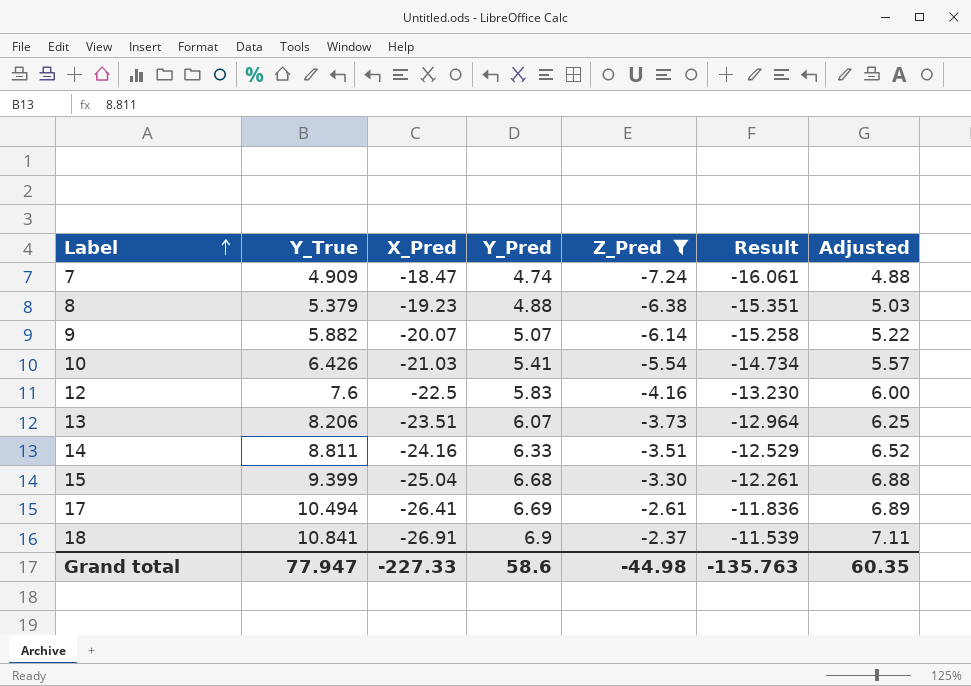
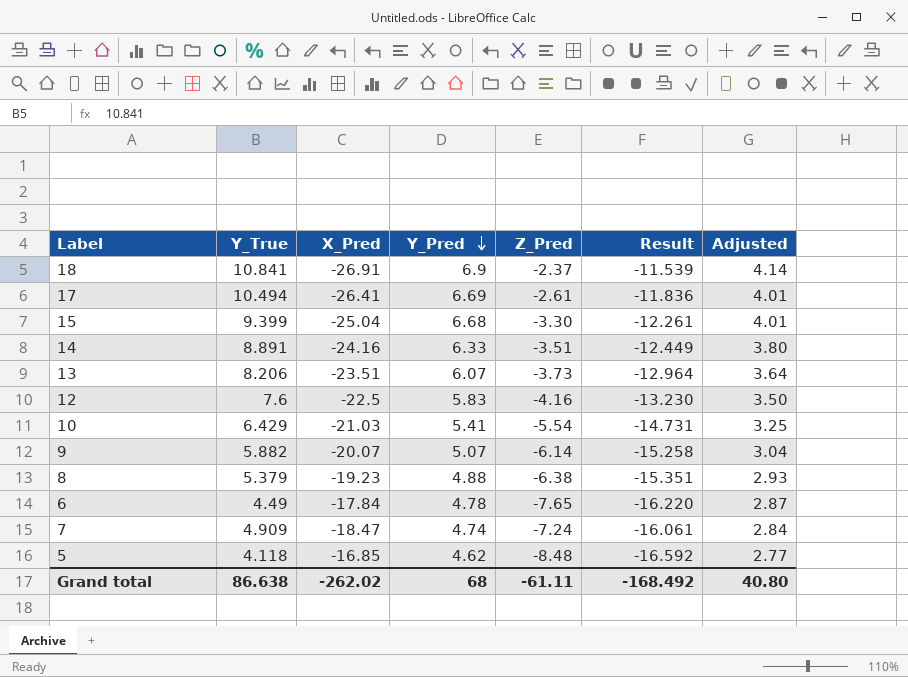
filter: Z_Pred >= -7.24 -> none
row order: Label ascending -> Y_Pred descending
column Adjusted | formula: [Y_Pred] * 1.03 -> [Y_Pred] * 0.6
14 | Y_True: 8.811 -> 8.891
14 | Result: -12.529 -> -12.449
10 | Y_True: 6.426 -> 6.429
10 | Result: -14.734 -> -14.731
Grand total | Y_True: 77.947 -> 86.638
Grand total | X_Pred: -227.33 -> -262.02
Grand total | Y_Pred: 58.6 -> 68
Grand total | Z_Pred: -44.98 -> -61.11
Grand total | Result: -135.763 -> -168.492
Grand total | Adjusted: 60.35 -> 40.80

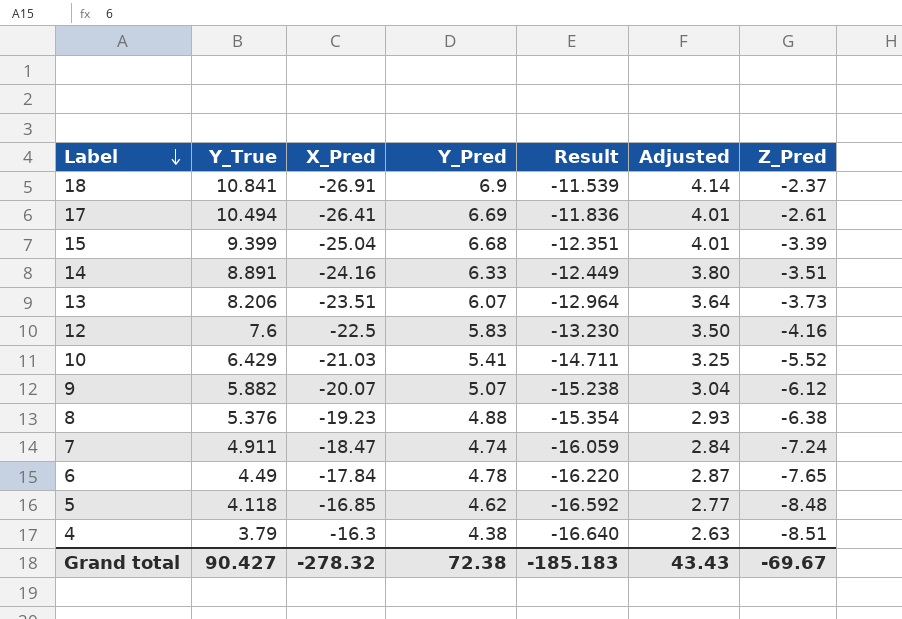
row order: Y_Pred descending -> Label descending
column Z_Pred | position: 5 -> 7
15 | Result: -12.261 -> -12.351
15 | Z_Pred: -3.30 -> -3.39
10 | Result: -14.731 -> -14.711
10 | Z_Pred: -5.54 -> -5.52
9 | Result: -15.258 -> -15.238
9 | Z_Pred: -6.14 -> -6.12
8 | Y_True: 5.379 -> 5.376
8 | Result: -15.351 -> -15.354
7 | Y_True: 4.909 -> 4.911
7 | Result: -16.061 -> -16.059
row 4: none -> 3.79 | -16.3 | 4.38 | -16.640 | 2.63 | -8.51
Grand total | Y_True: 86.638 -> 90.427
Grand total | X_Pred: -262.02 -> -278.32
Grand total | Y_Pred: 68 -> 72.38
Grand total | Result: -168.492 -> -185.183
Grand total | Adjusted: 40.80 -> 43.43
Grand total | Z_Pred: -61.11 -> -69.67

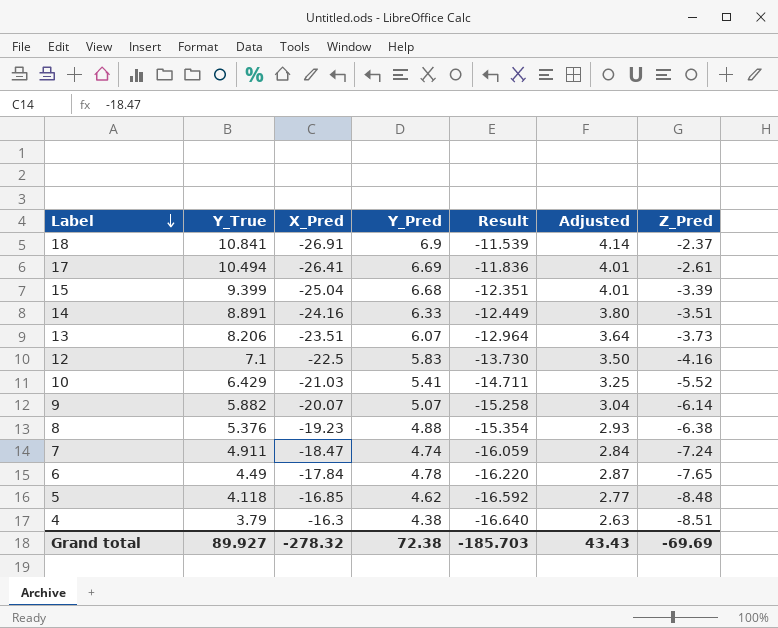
12 | Y_True: 7.6 -> 7.1
12 | Result: -13.230 -> -13.730
9 | Result: -15.238 -> -15.258
9 | Z_Pred: -6.12 -> -6.14
Grand total | Y_True: 90.427 -> 89.927
Grand total | Result: -185.183 -> -185.703
Grand total | Z_Pred: -69.67 -> -69.69

